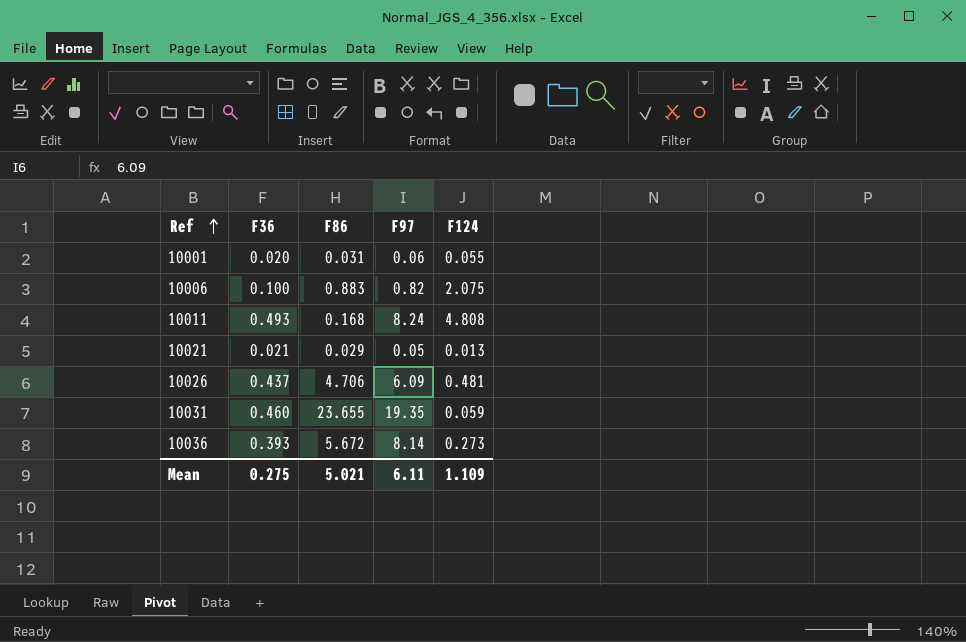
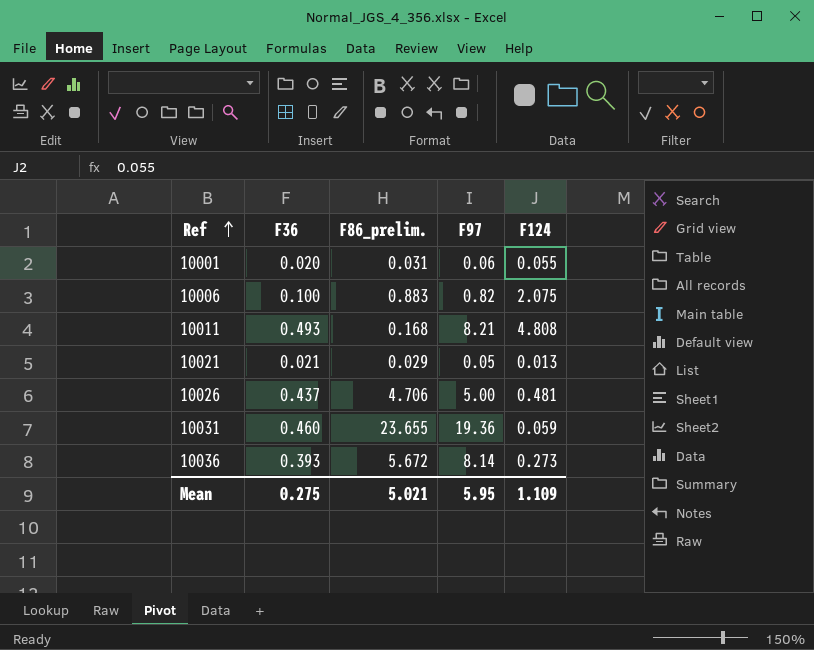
column name: F86 -> F86_prelim.
10011 | F97: 8.24 -> 8.21
10026 | F97: 6.09 -> 5.00
10031 | F97: 19.35 -> 19.36
Mean | F97: 6.11 -> 5.95

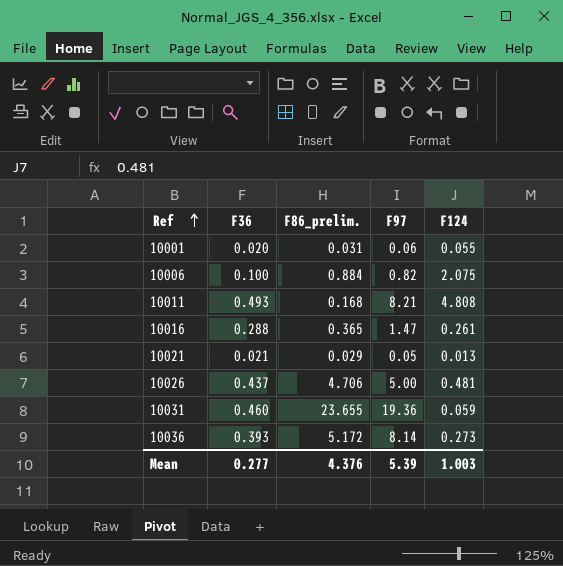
10006 | F86_prelim.: 0.883 -> 0.884
row 10016: none -> 0.288 | 0.365 | 1.47 | 0.261
10036 | F86_prelim.: 5.672 -> 5.172
Mean | F36: 0.275 -> 0.277
Mean | F86_prelim.: 5.021 -> 4.376
Mean | F97: 5.95 -> 5.39
Mean | F124: 1.109 -> 1.003

